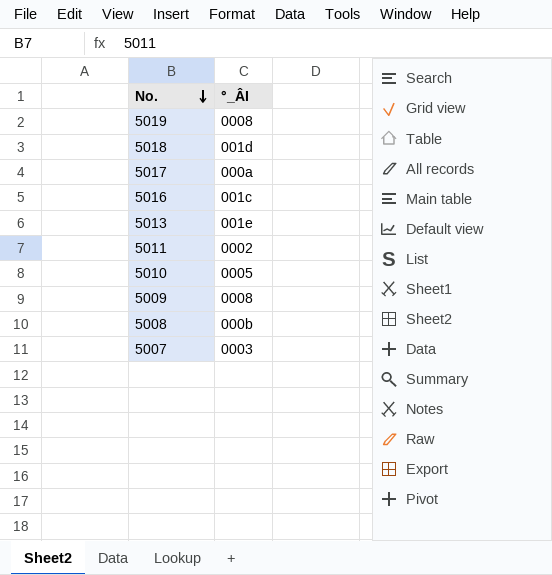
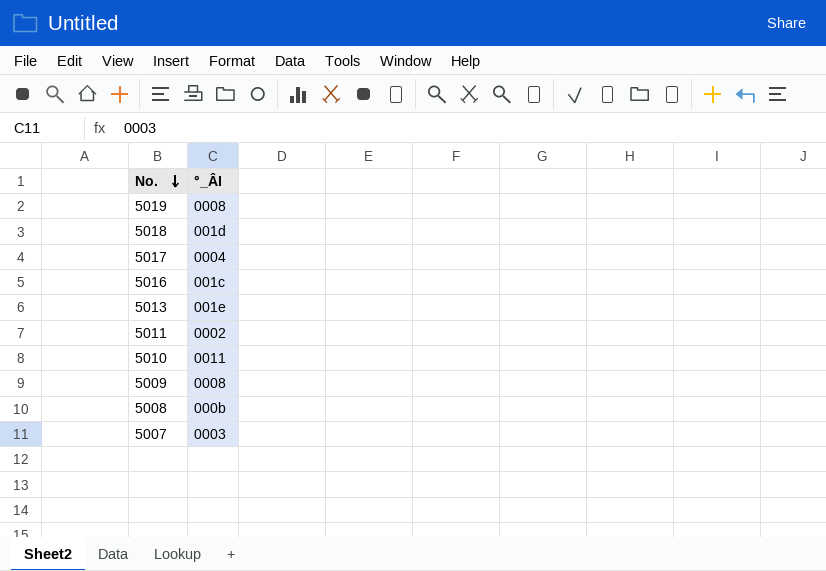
5017 | °_ÂI: 000a -> 0004
5010 | °_ÂI: 0005 -> 0011

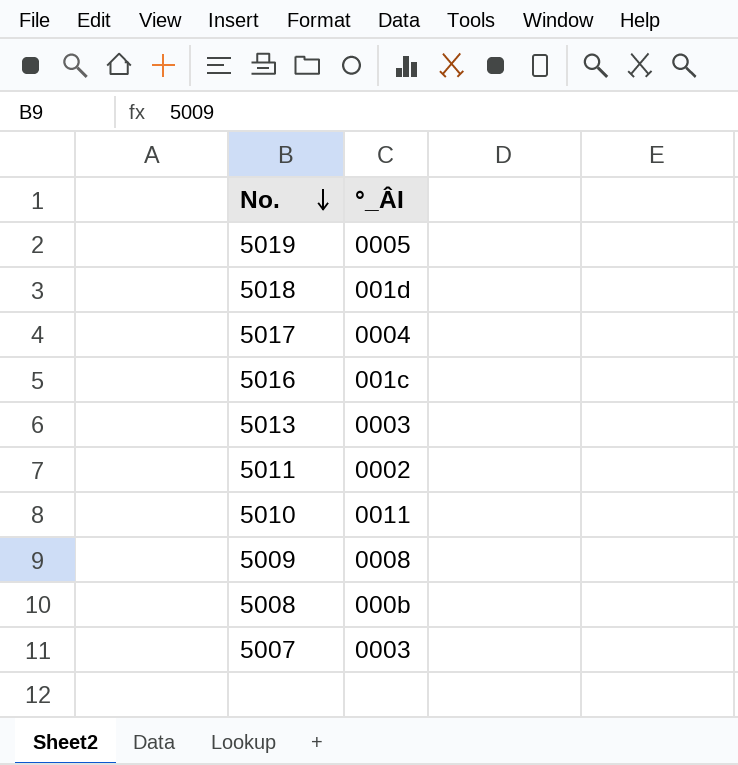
5019 | °_ÂI: 0008 -> 0005
5013 | °_ÂI: 001e -> 0003

